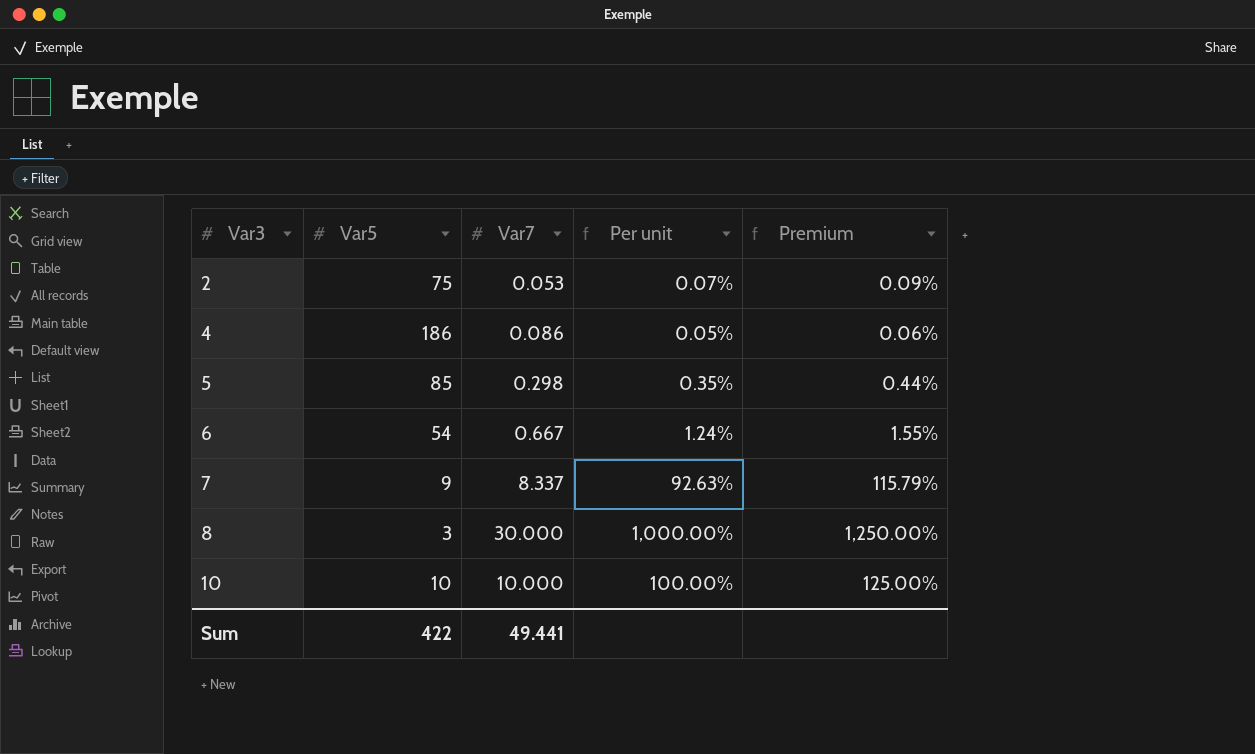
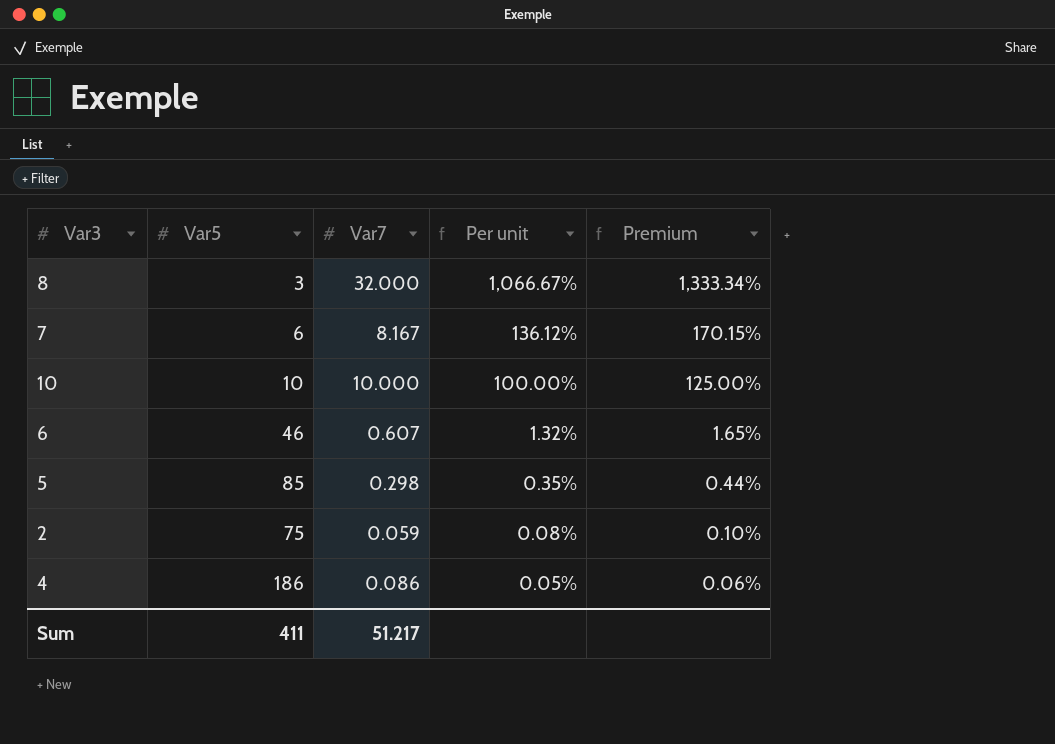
row order: Var3 ascending -> Per unit descending
8 | Var7: 30.000 -> 32.000
8 | Per unit: 1,000.00% -> 1,066.67%
8 | Premium: 1,250.00% -> 1,333.34%
7 | Var5: 9 -> 6
7 | Var7: 8.337 -> 8.167
7 | Per unit: 92.63% -> 136.12%
7 | Premium: 115.79% -> 170.15%
6 | Var5: 54 -> 46
6 | Var7: 0.667 -> 0.607
6 | Per unit: 1.24% -> 1.32%
6 | Premium: 1.55% -> 1.65%
2 | Var7: 0.053 -> 0.059
2 | Per unit: 0.07% -> 0.08%
2 | Premium: 0.09% -> 0.10%
Sum | Var5: 422 -> 411
Sum | Var7: 49.441 -> 51.217

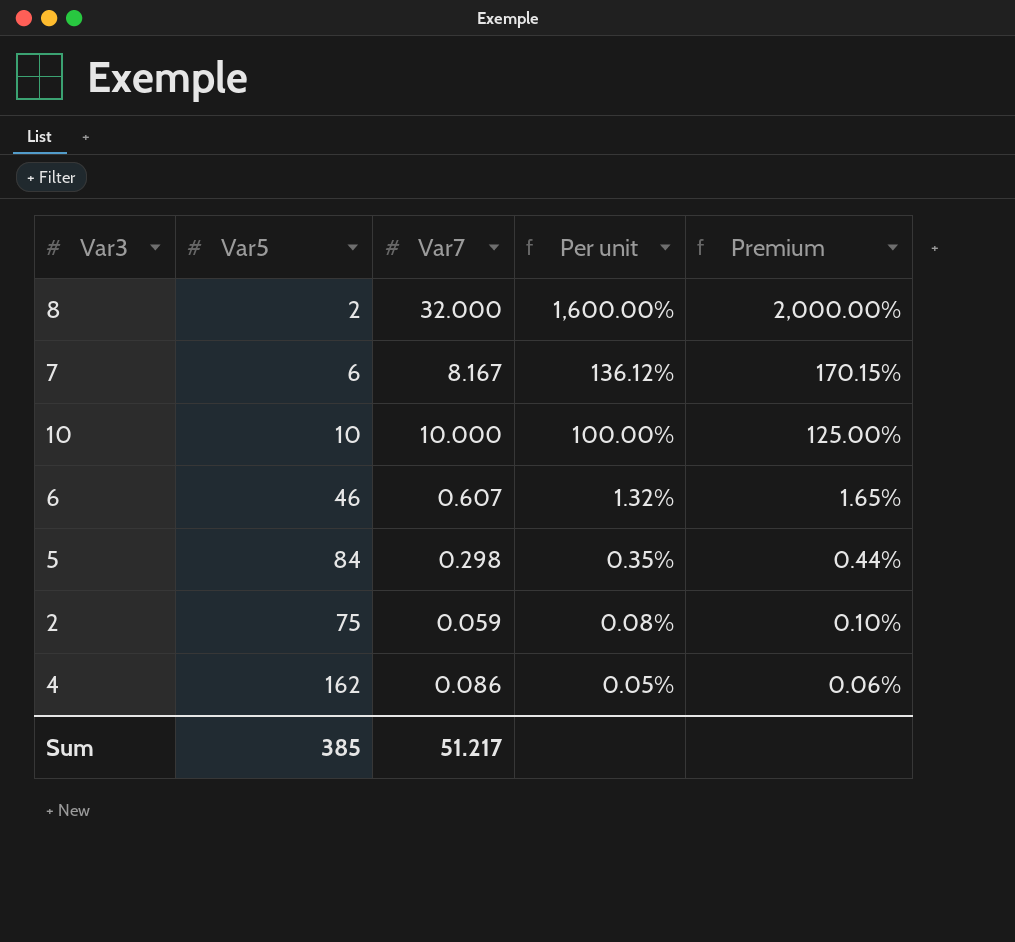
8 | Var5: 3 -> 2
8 | Per unit: 1,066.67% -> 1,600.00%
8 | Premium: 1,333.34% -> 2,000.00%
5 | Var5: 85 -> 84
4 | Var5: 186 -> 162
Sum | Var5: 411 -> 385

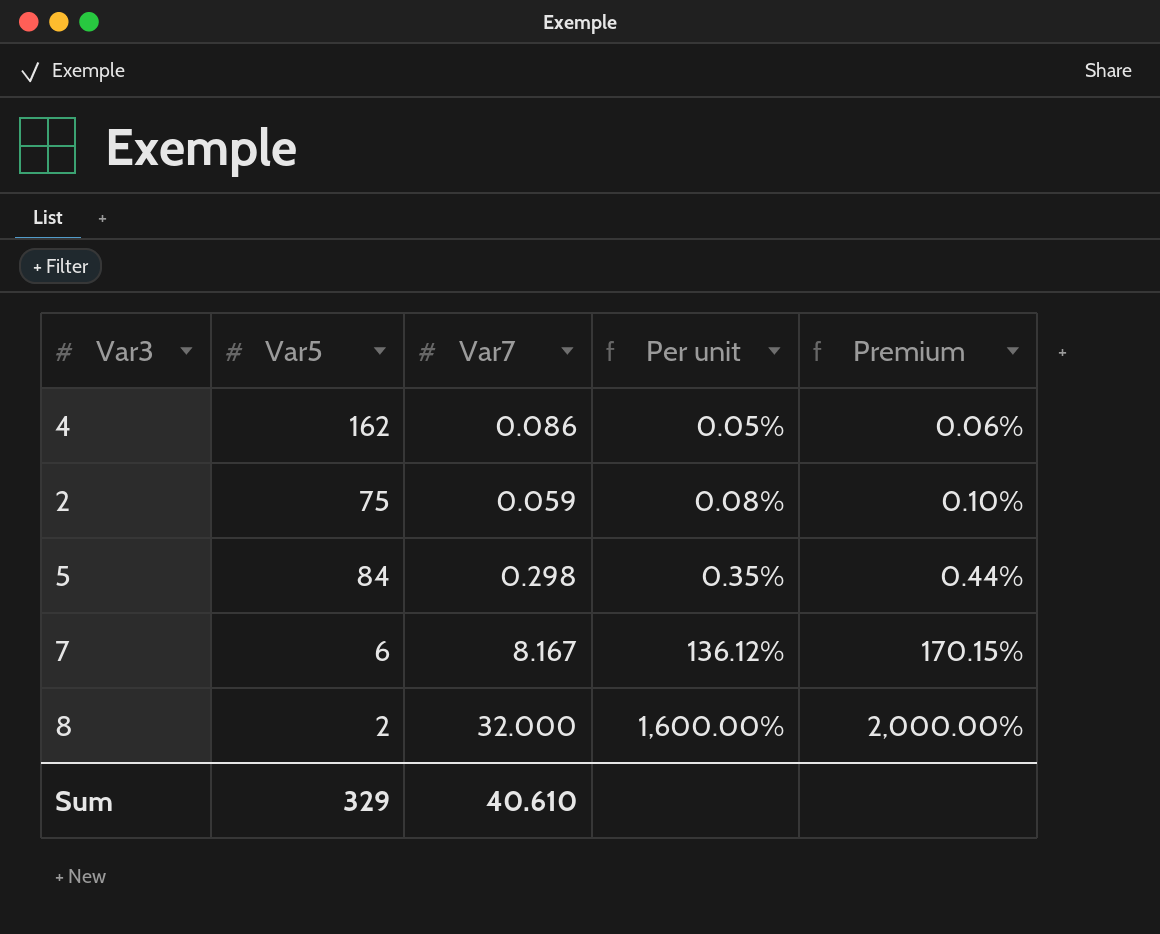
row order: Per unit descending -> Per unit ascending
row 10: 10 | 10.000 | 100.00% | 125.00% -> none
row 6: 46 | 0.607 | 1.32% | 1.65% -> none
Sum | Var5: 385 -> 329
Sum | Var7: 51.217 -> 40.610

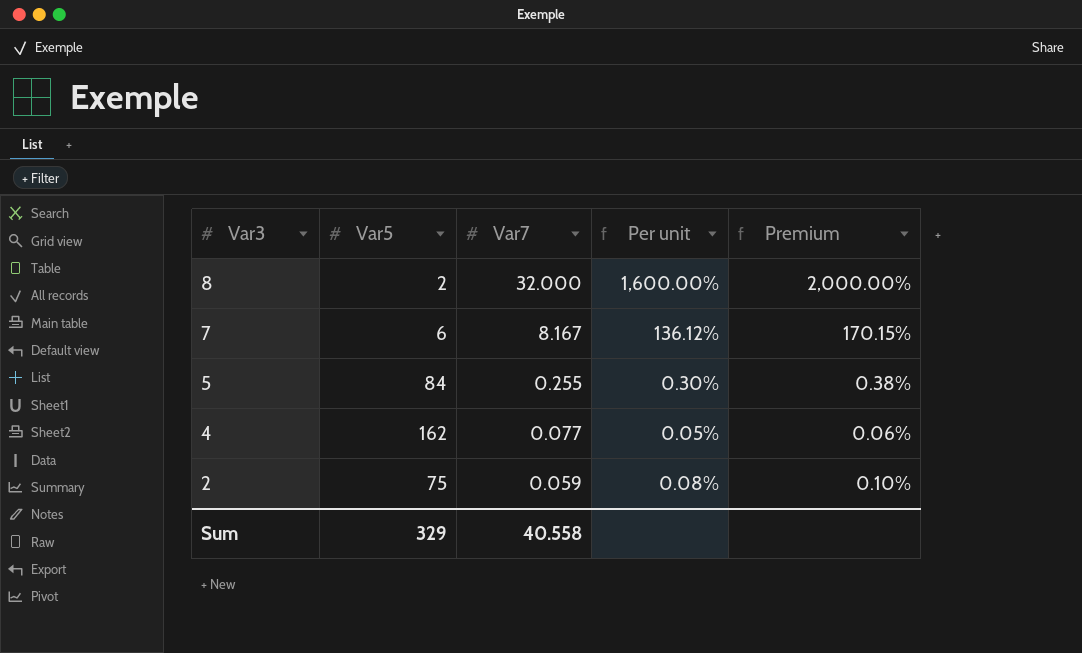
row order: Per unit ascending -> Var3 descending
5 | Var7: 0.298 -> 0.255
5 | Per unit: 0.35% -> 0.30%
5 | Premium: 0.44% -> 0.38%
4 | Var7: 0.086 -> 0.077
Sum | Var7: 40.610 -> 40.558

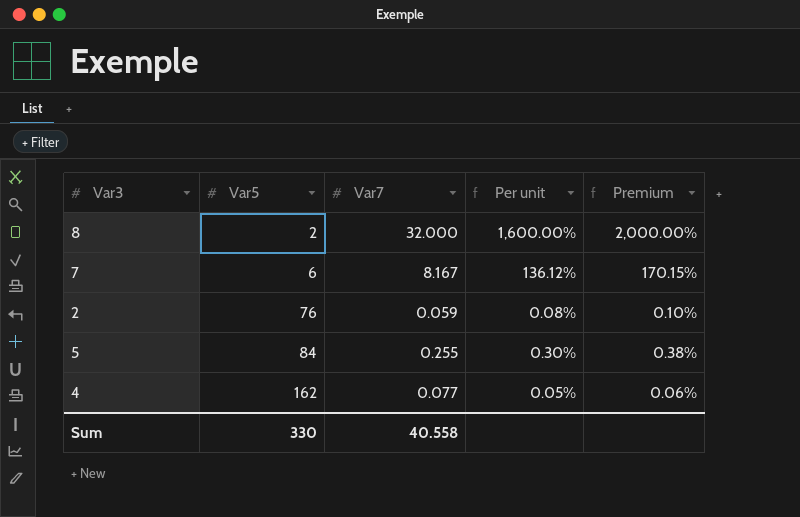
row order: Var3 descending -> Var5 ascending
2 | Var5: 75 -> 76
Sum | Var5: 329 -> 330

